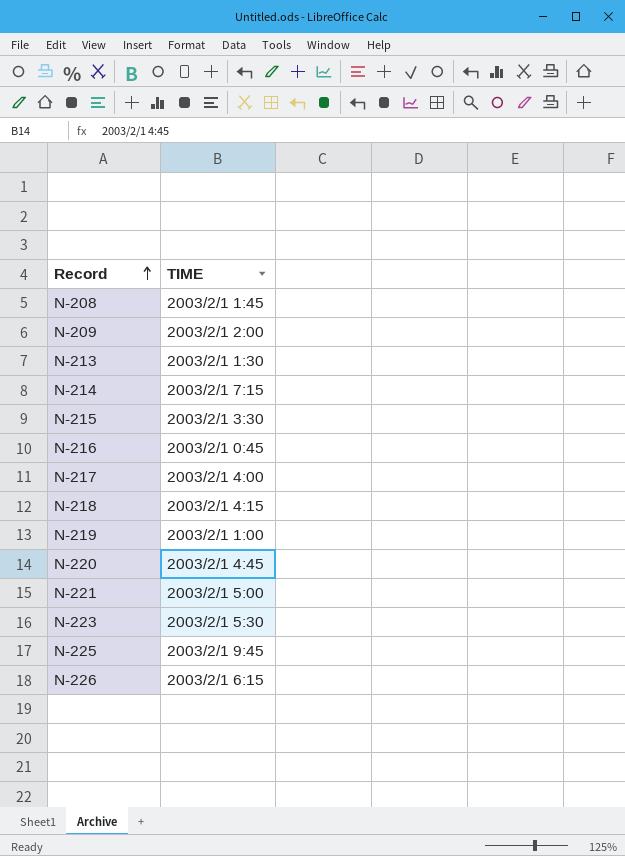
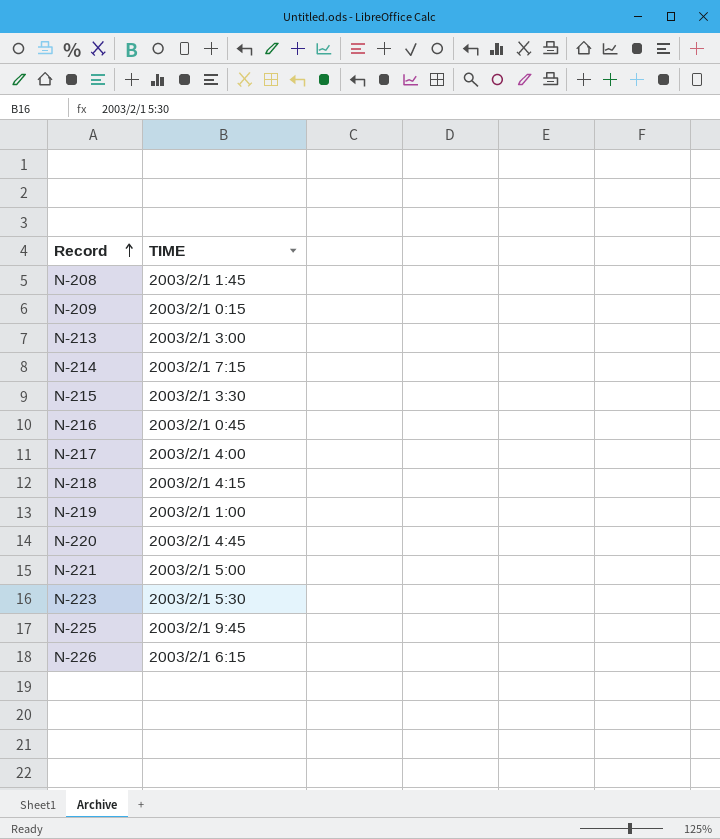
N-209 | TIME: 2003/2/1 2:00 -> 2003/2/1 0:15
N-213 | TIME: 2003/2/1 1:30 -> 2003/2/1 3:00

